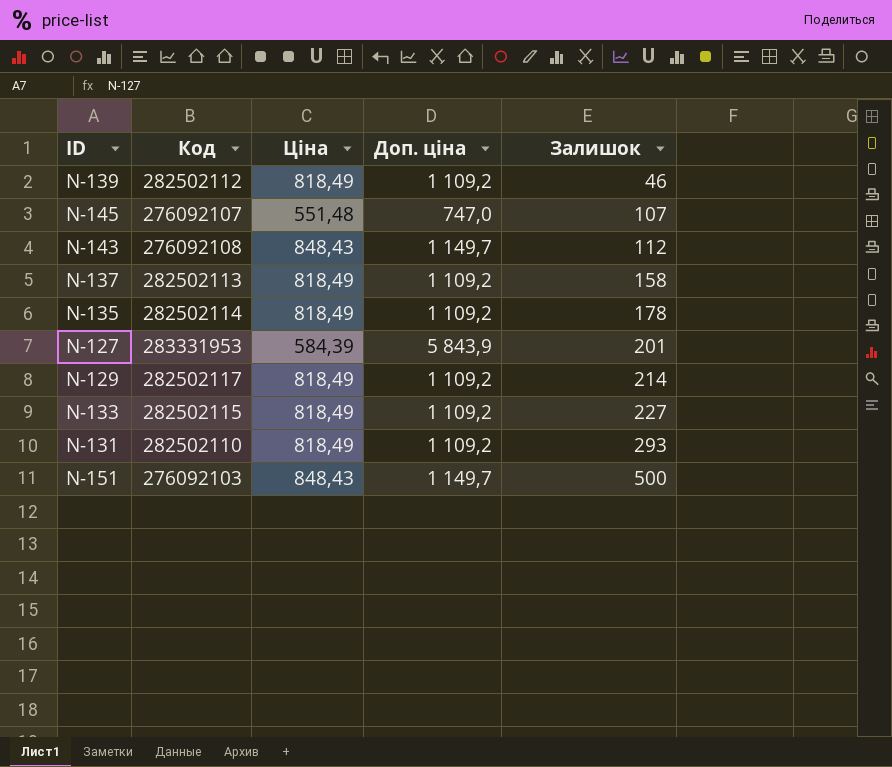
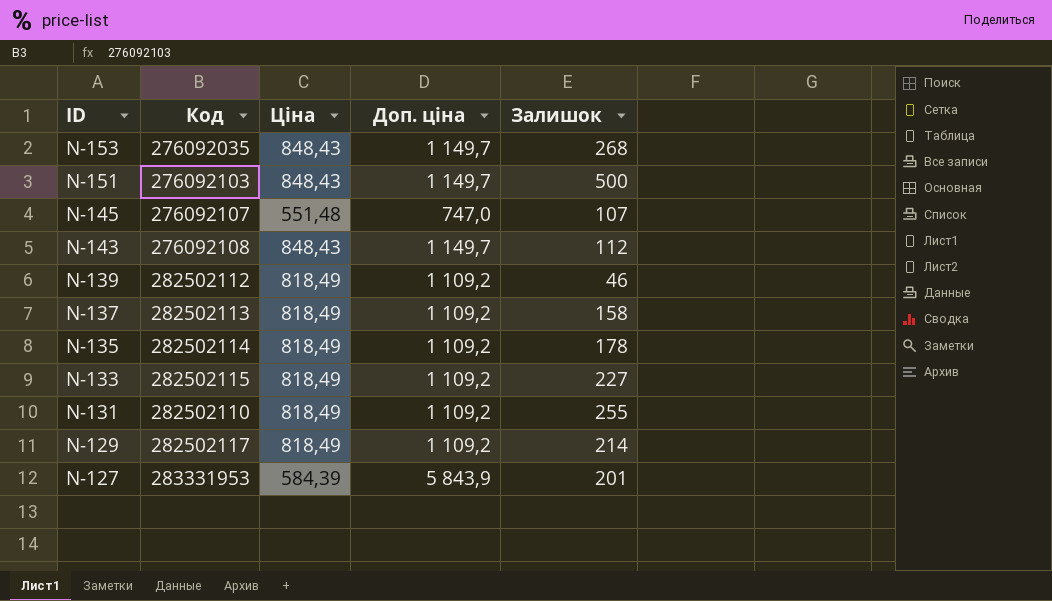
row order: Залишок ascending -> ID descending
row N-153: none -> 276092035 | 848,43 | 1 149,7 | 268
N-131 | Залишок: 293 -> 255

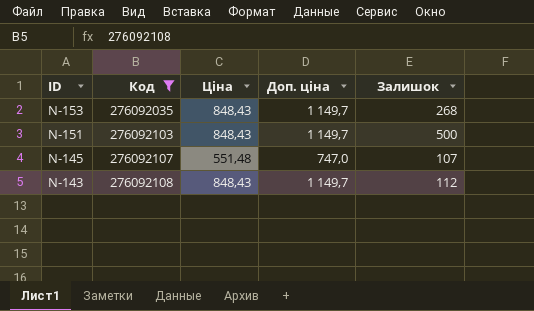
filter: none -> Код <= 276092108

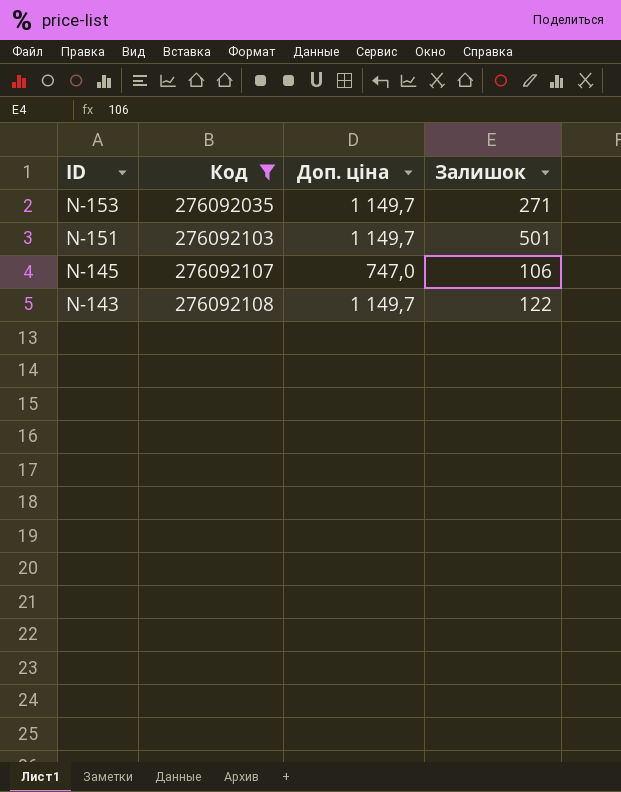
column Ціна | position: 3 -> none
N-153 | Залишок: 268 -> 271
N-151 | Залишок: 500 -> 501
N-145 | Залишок: 107 -> 106
N-143 | Залишок: 112 -> 122

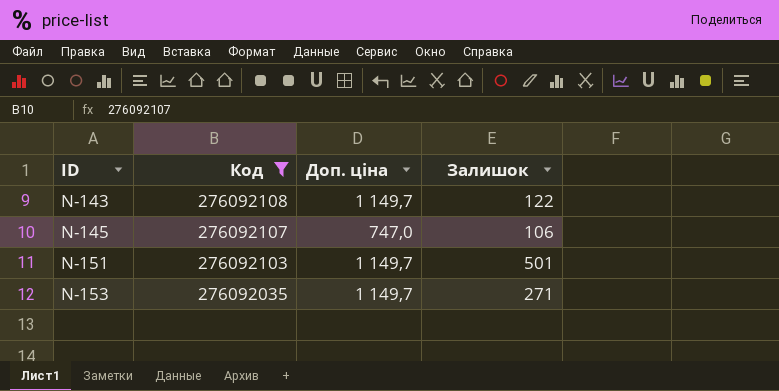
row order: ID descending -> ID ascending

